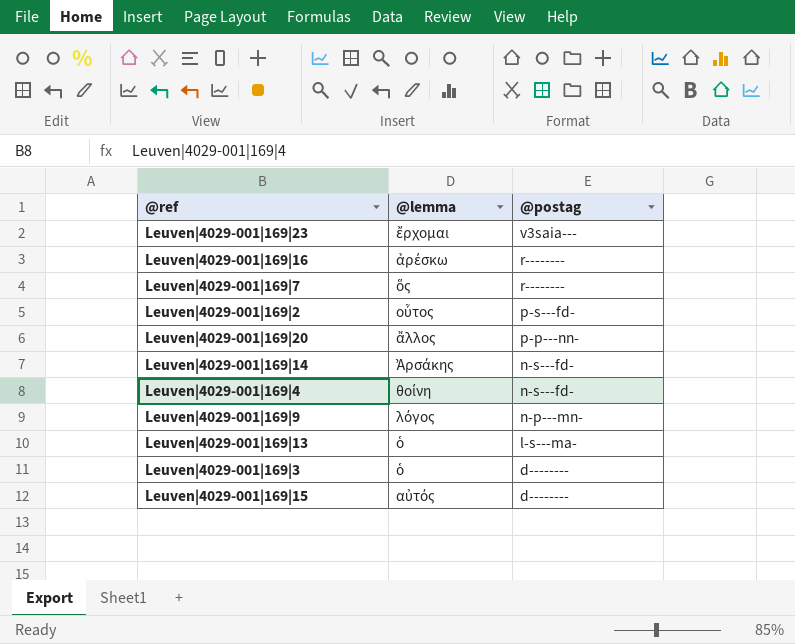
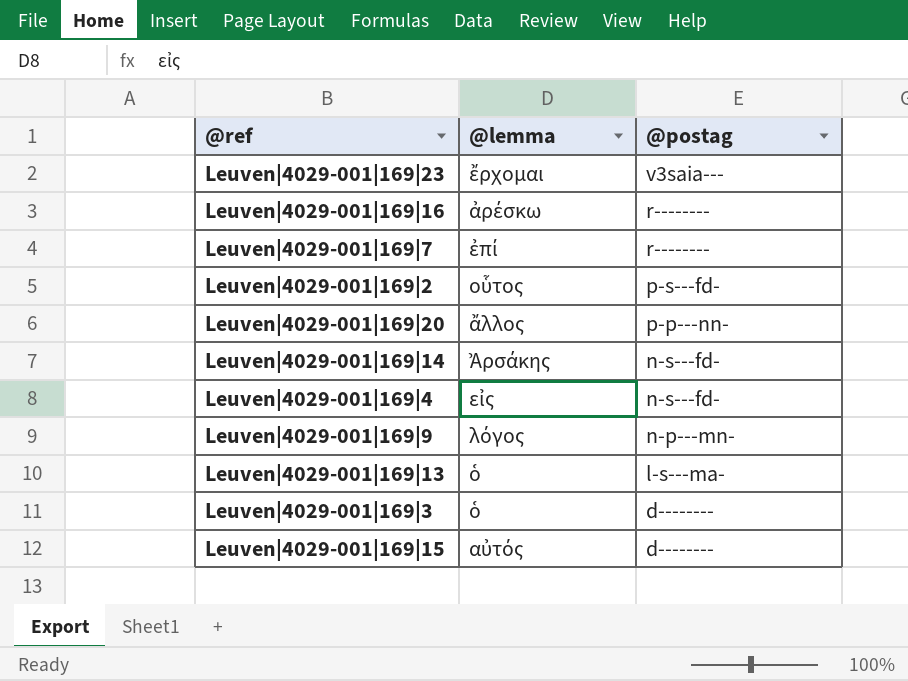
Leuven|4029-001|169|7 | @lemma: ὅς -> ἐπί
Leuven|4029-001|169|4 | @lemma: θοίνη -> εἰς

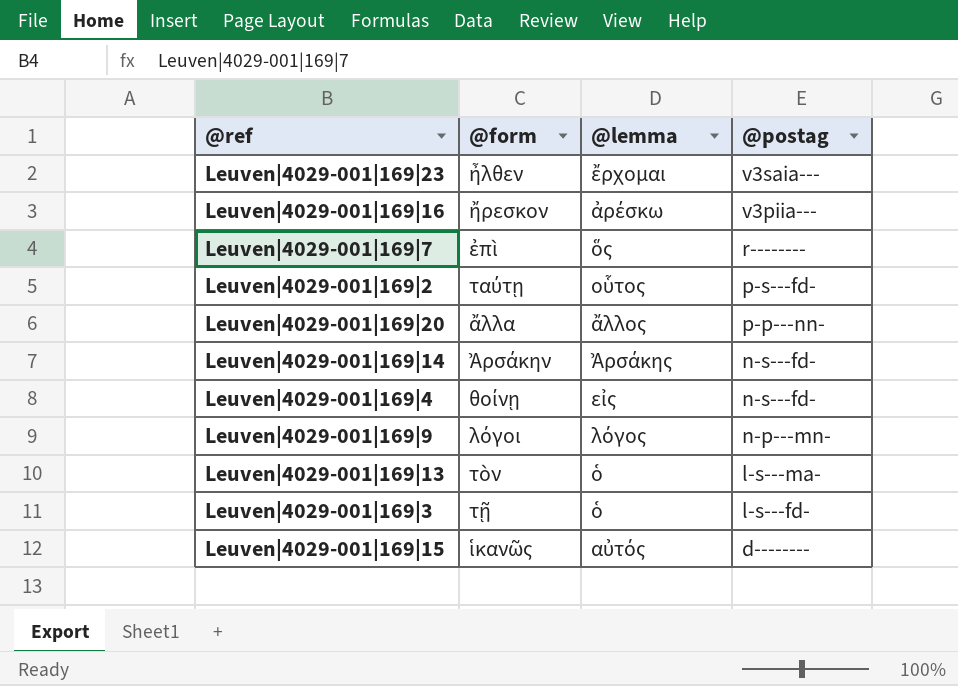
column @form | position: none -> 2
Leuven|4029-001|169|16 | @postag: r-------- -> v3piia---
Leuven|4029-001|169|7 | @lemma: ἐπί -> ὅς
Leuven|4029-001|169|3 | @postag: d-------- -> l-s---fd-

